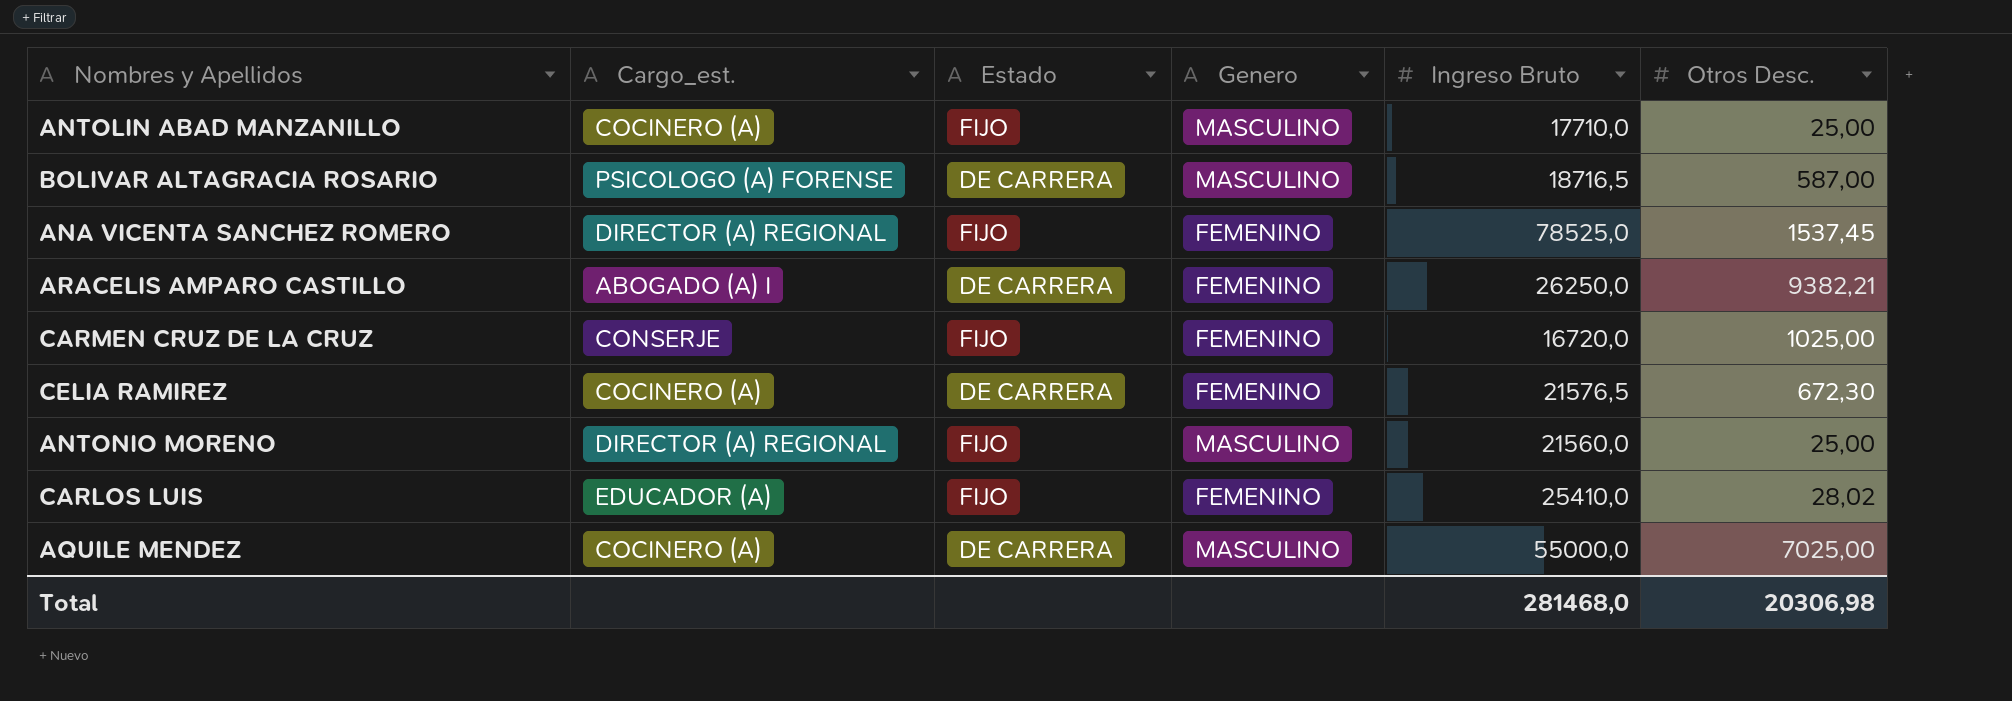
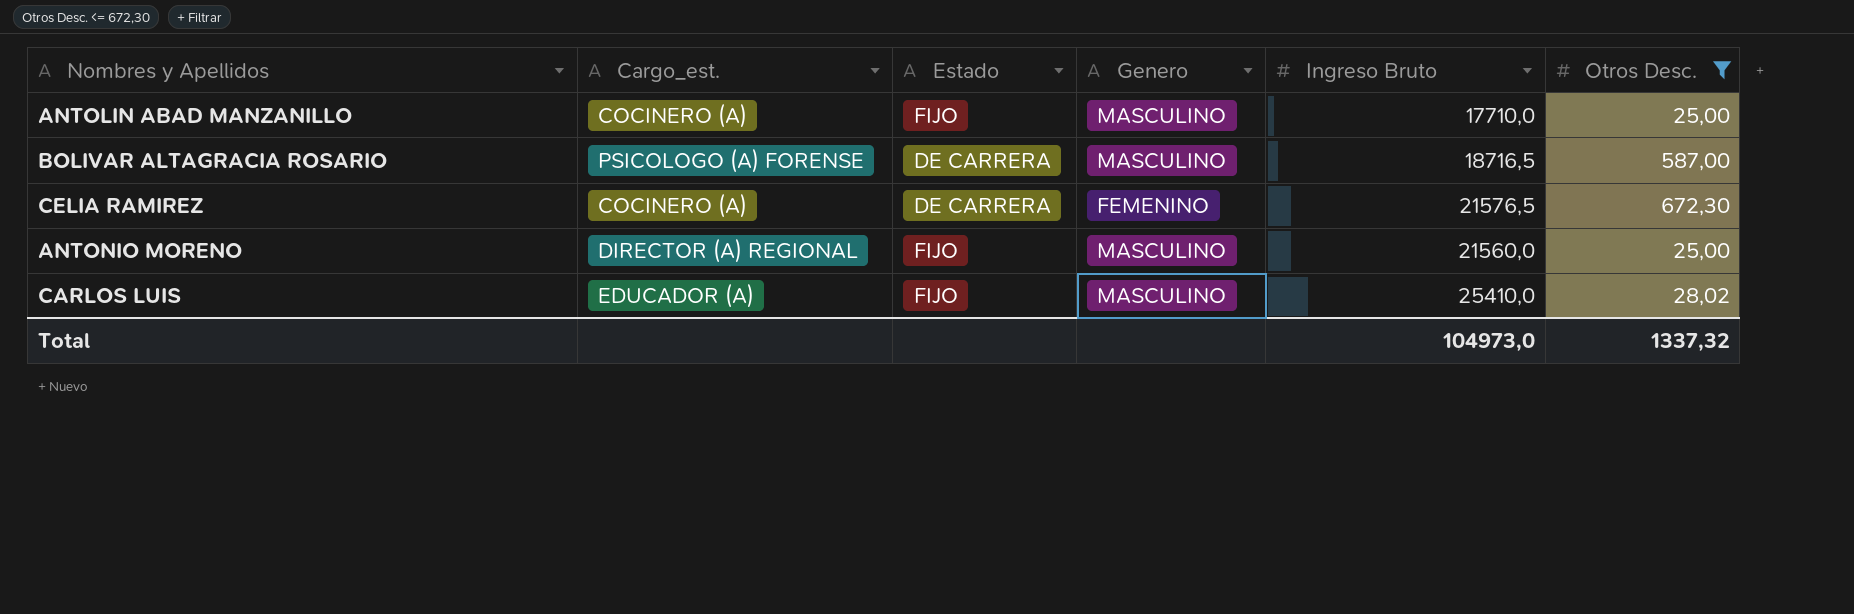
filter: none -> Otros Desc. <= 672,30
CARLOS LUIS | Genero: FEMENINO -> MASCULINO
Total | Ingreso Bruto: 281468,0 -> 104973,0
Total | Otros Desc.: 20306,98 -> 1337,32

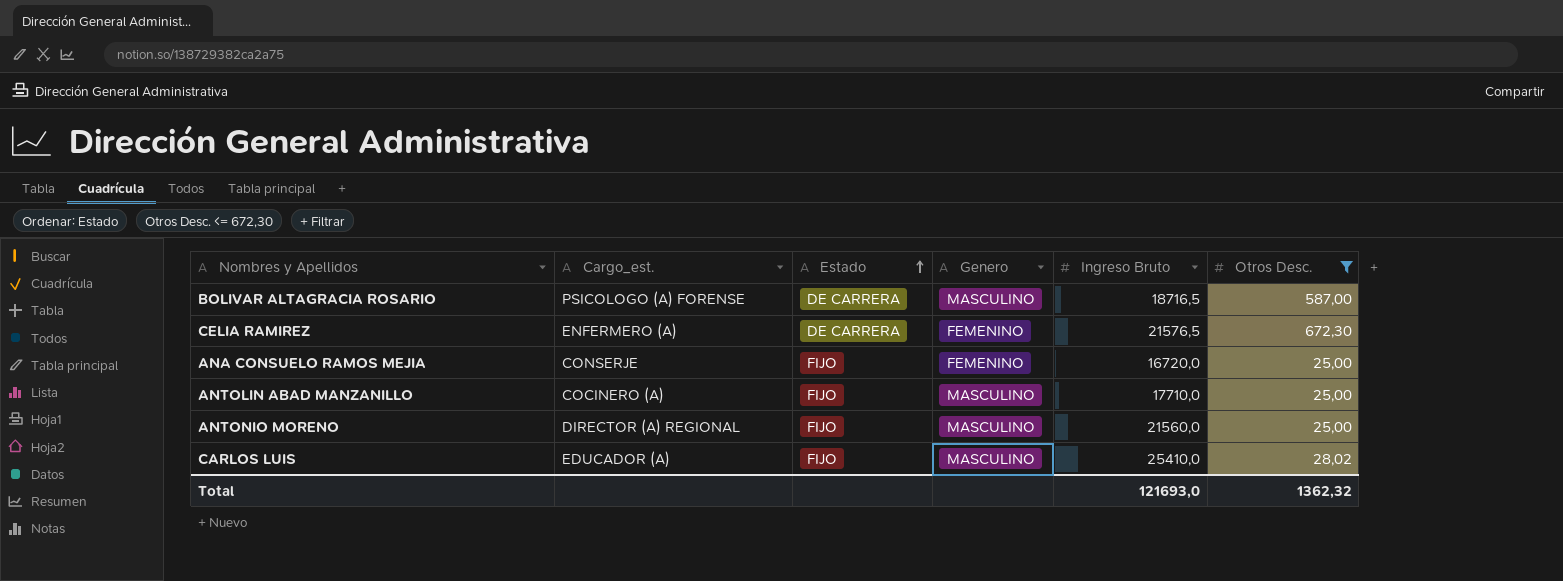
row order: none -> Estado ascending
CELIA RAMIREZ | Cargo_est.: COCINERO (A) -> ENFERMERO (A)
row ANA CONSUELO RAMOS MEJIA: none -> CONSERJE | FIJO | FEMENINO | 16720,0 | 25,00
Total | Ingreso Bruto: 104973,0 -> 121693,0
Total | Otros Desc.: 1337,32 -> 1362,32

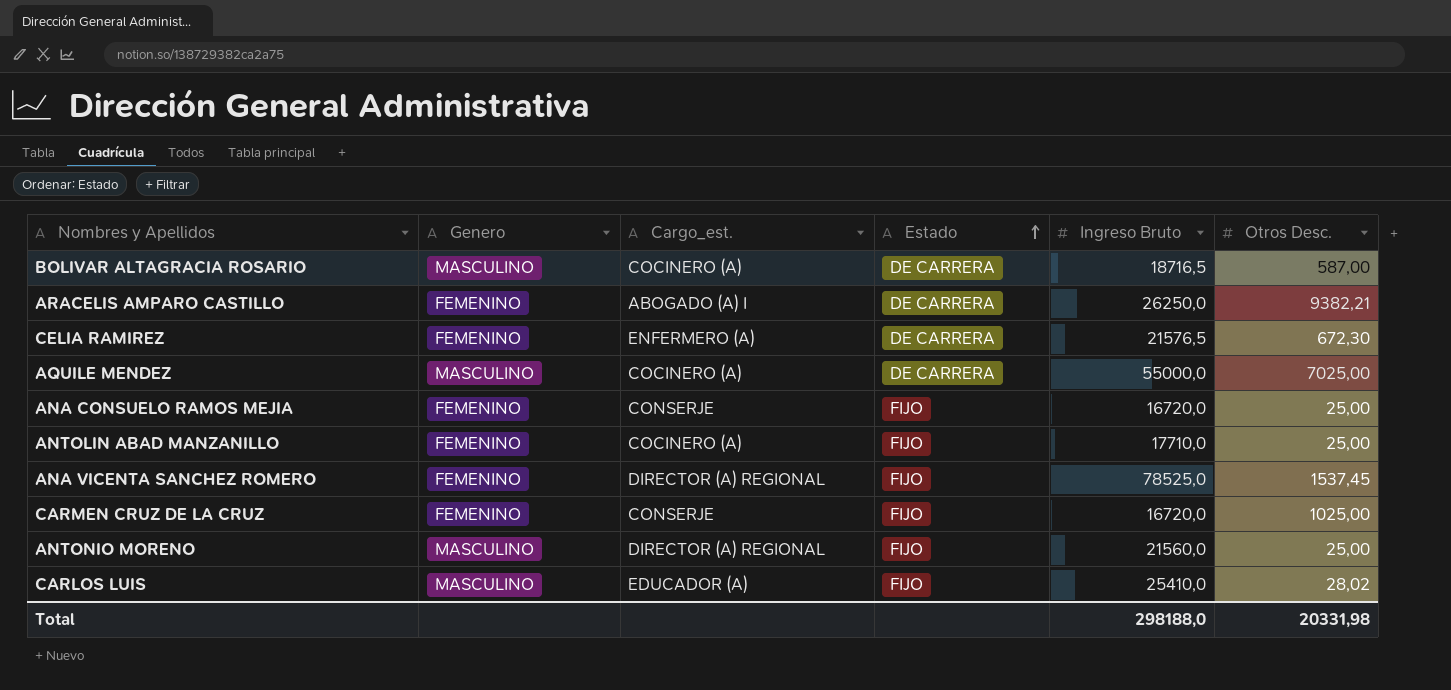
filter: Otros Desc. <= 672,30 -> none
column Genero | position: 4 -> 2
BOLIVAR ALTAGRACIA ROSARIO | Cargo_est.: PSICOLOGO (A) FORENSE -> COCINERO (A)
ANTOLIN ABAD MANZANILLO | Genero: MASCULINO -> FEMENINO
Total | Ingreso Bruto: 121693,0 -> 298188,0
Total | Otros Desc.: 1362,32 -> 20331,98

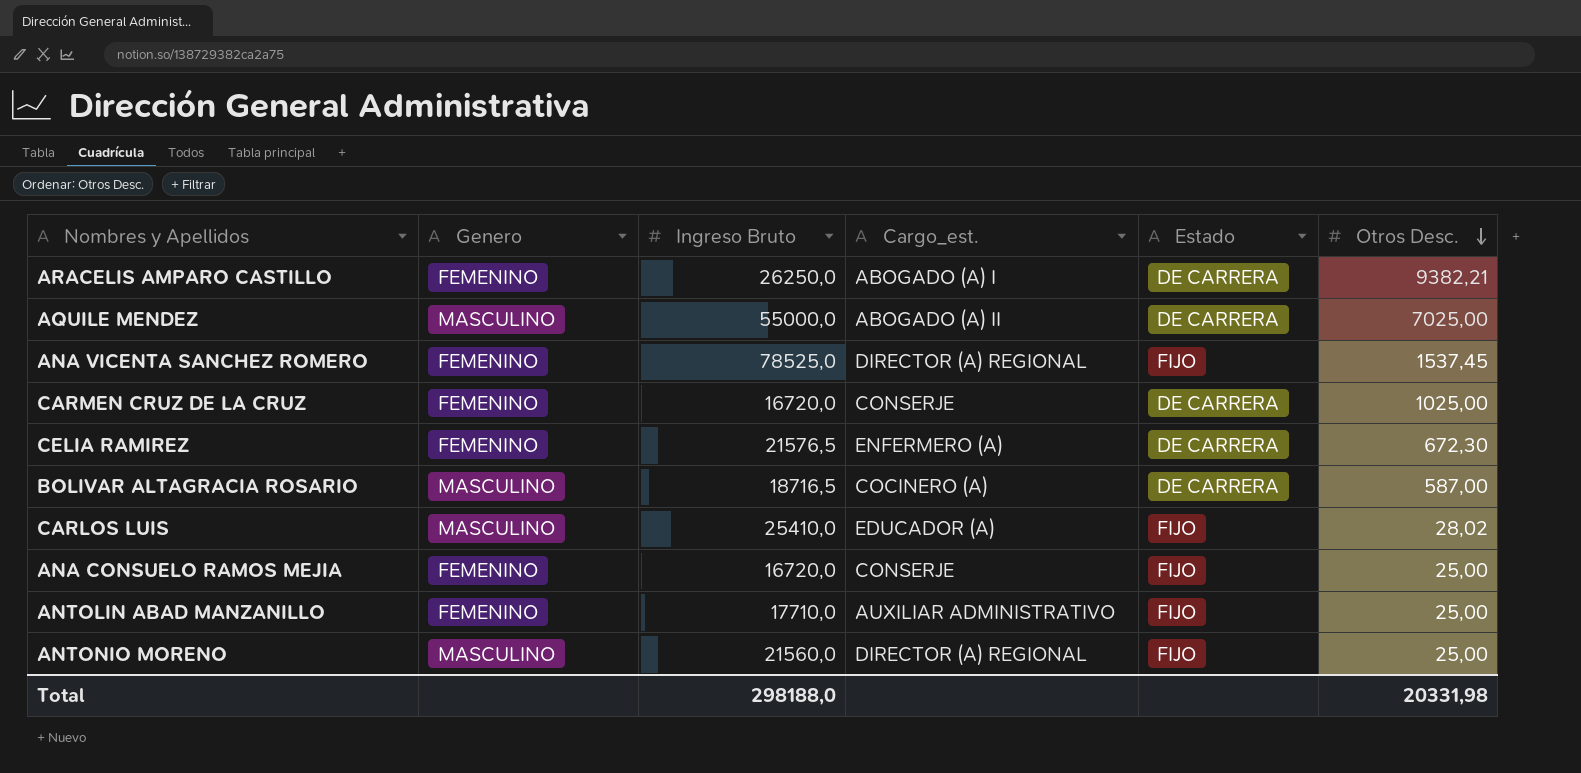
row order: Estado ascending -> Otros Desc. descending
column Ingreso Bruto | position: 5 -> 3
AQUILE MENDEZ | Cargo_est.: COCINERO (A) -> ABOGADO (A) II
CARMEN CRUZ DE LA CRUZ | Estado: FIJO -> DE CARRERA
ANTOLIN ABAD MANZANILLO | Cargo_est.: COCINERO (A) -> AUXILIAR ADMINISTRATIVO

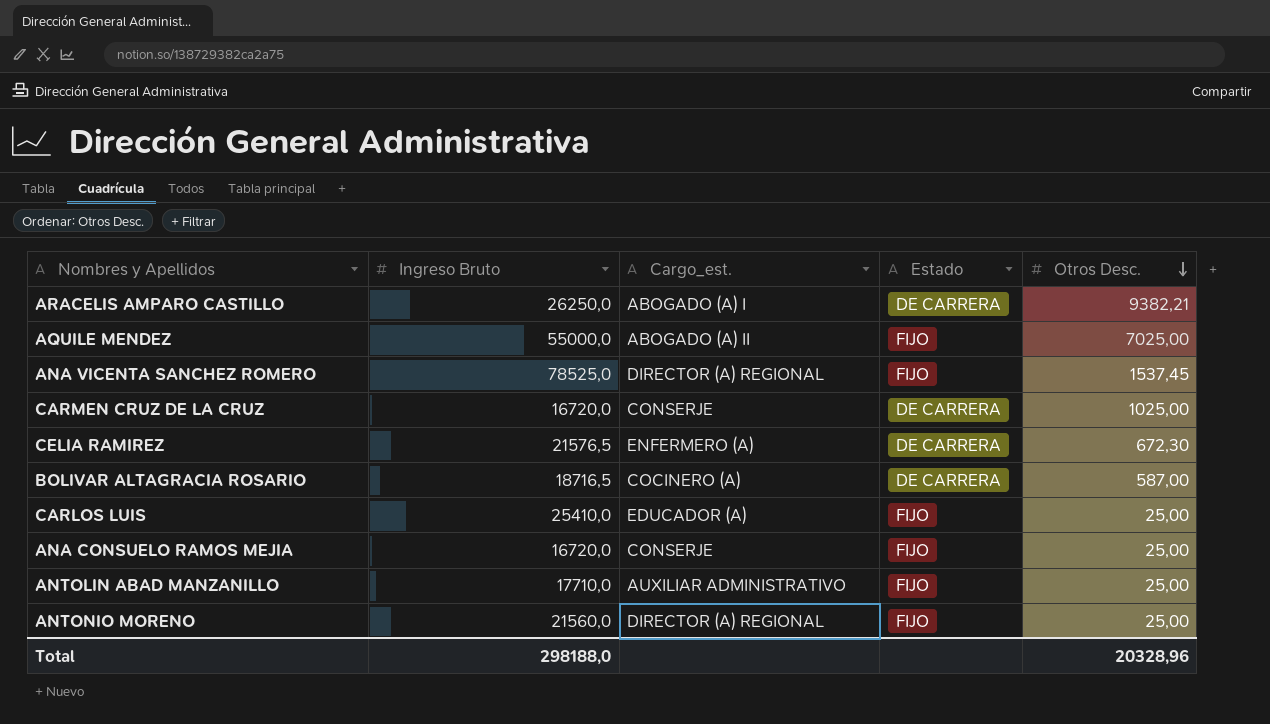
column Genero | position: 2 -> none
AQUILE MENDEZ | Estado: DE CARRERA -> FIJO
CARLOS LUIS | Otros Desc.: 28,02 -> 25,00
Total | Otros Desc.: 20331,98 -> 20328,96

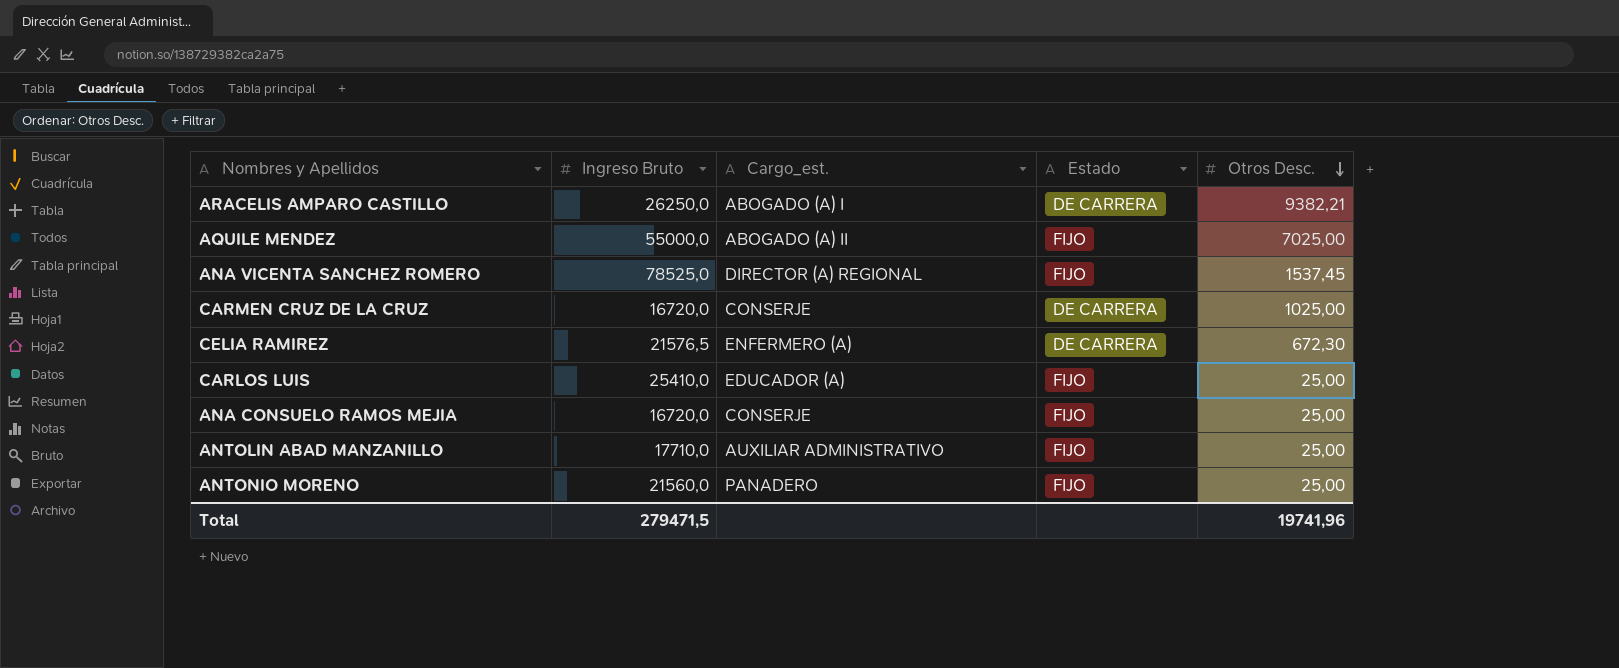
row BOLIVAR ALTAGRACIA ROSARIO: 18716,5 | COCINERO (A) | DE CARRERA | 587,00 -> none
ANTONIO MORENO | Cargo_est.: DIRECTOR (A) REGIONAL -> PANADERO
Total | Ingreso Bruto: 298188,0 -> 279471,5
Total | Otros Desc.: 20328,96 -> 19741,96

